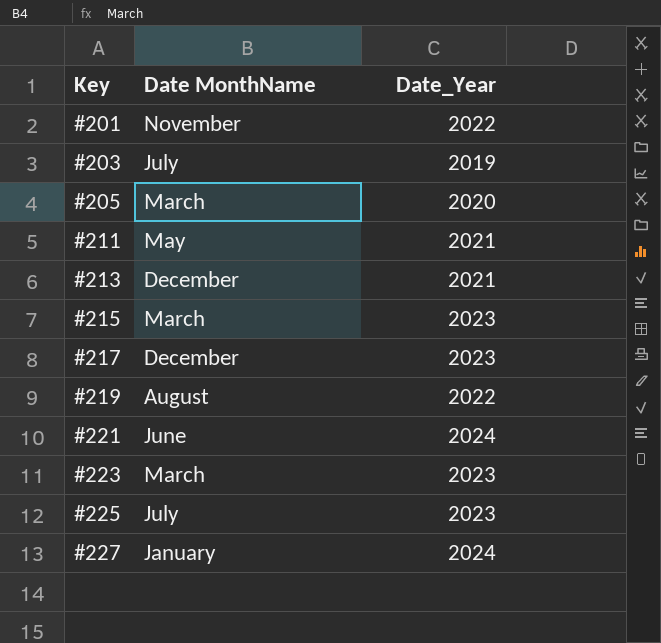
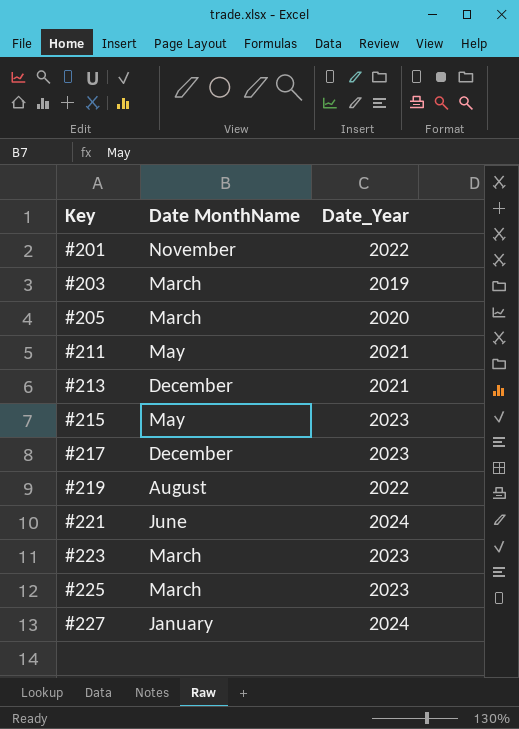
#203 | Date MonthName: July -> March
#215 | Date MonthName: March -> May
#225 | Date MonthName: July -> March

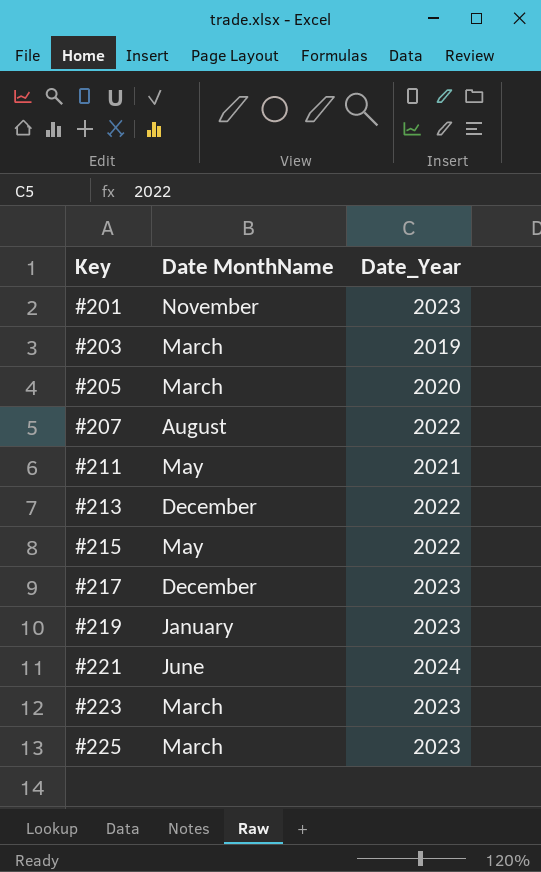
row #227: January | 2024 -> none
#201 | Date_Year: 2022 -> 2023
row #207: none -> August | 2022
#213 | Date_Year: 2021 -> 2022
#215 | Date_Year: 2023 -> 2022
#219 | Date MonthName: August -> January
#219 | Date_Year: 2022 -> 2023

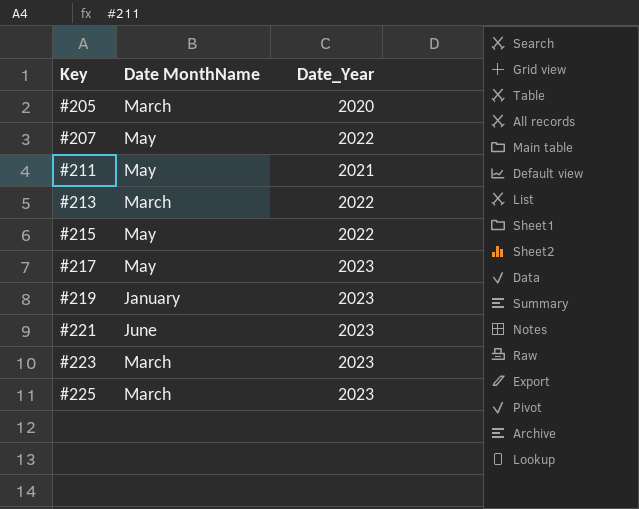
row #201: November | 2023 -> none
row #203: March | 2019 -> none
#207 | Date MonthName: August -> May
#213 | Date MonthName: December -> March
#217 | Date MonthName: December -> May
#221 | Date_Year: 2024 -> 2023

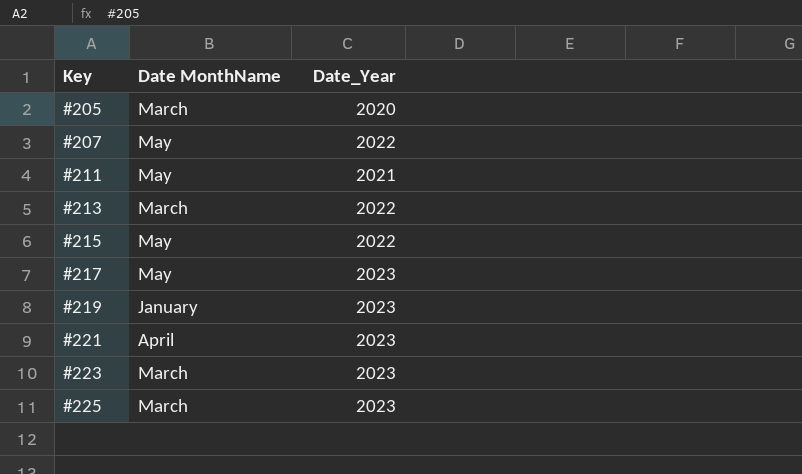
#221 | Date MonthName: June -> April

